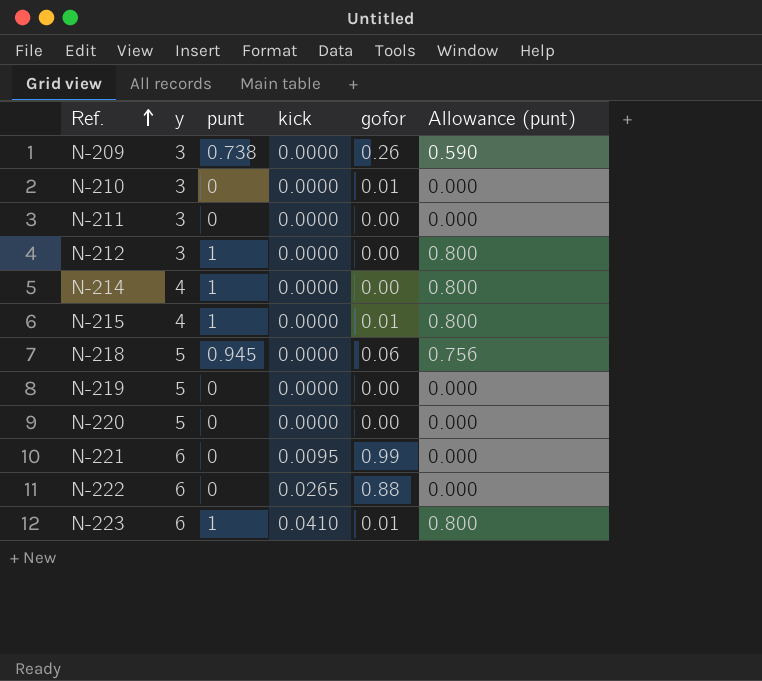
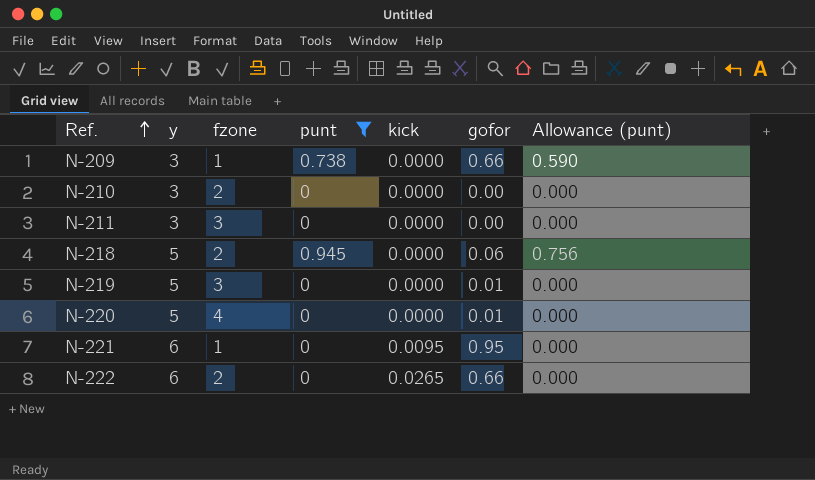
filter: none -> punt != 1
column fzone | position: none -> 3
N-209 | gofor: 0.26 -> 0.66
N-210 | gofor: 0.01 -> 0.00
N-219 | gofor: 0.00 -> 0.01
N-220 | gofor: 0.00 -> 0.01
N-221 | gofor: 0.99 -> 0.95
N-222 | gofor: 0.88 -> 0.66

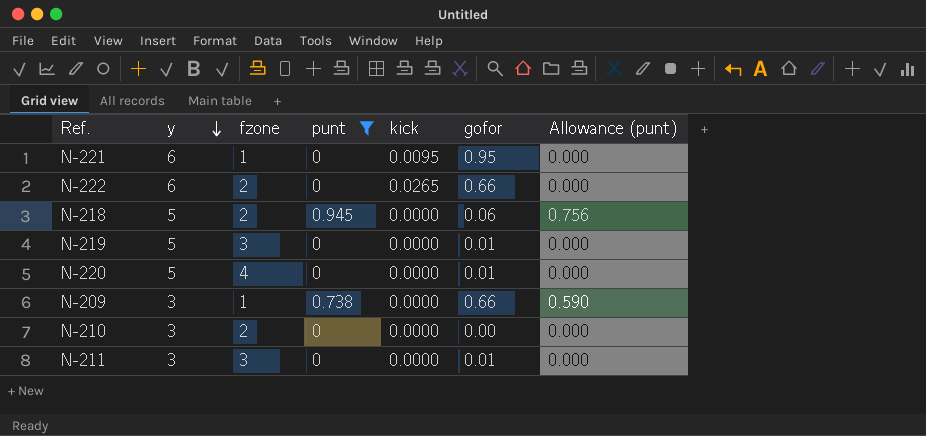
row order: Ref. ascending -> y descending
N-211 | gofor: 0.00 -> 0.01

